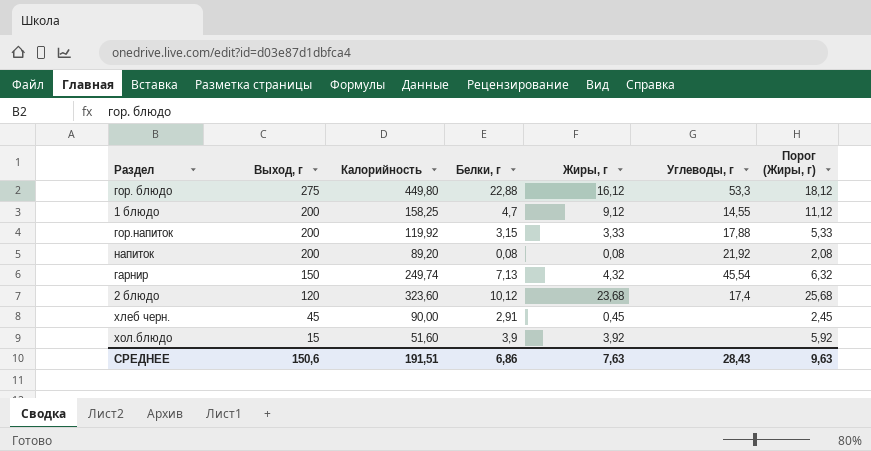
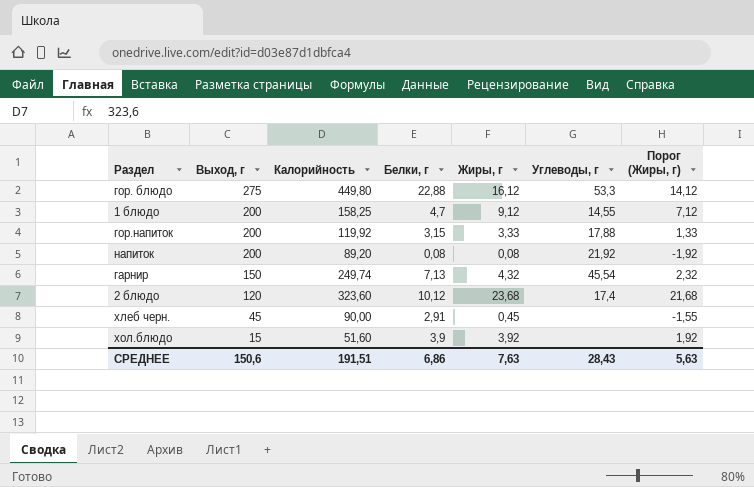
column Порог (Жиры, г) | formula: [Жиры, г] + 2 -> [Жиры, г] - 2
СРЕДНЕЕ | Порог (Жиры, г): 9,63 -> 5,63

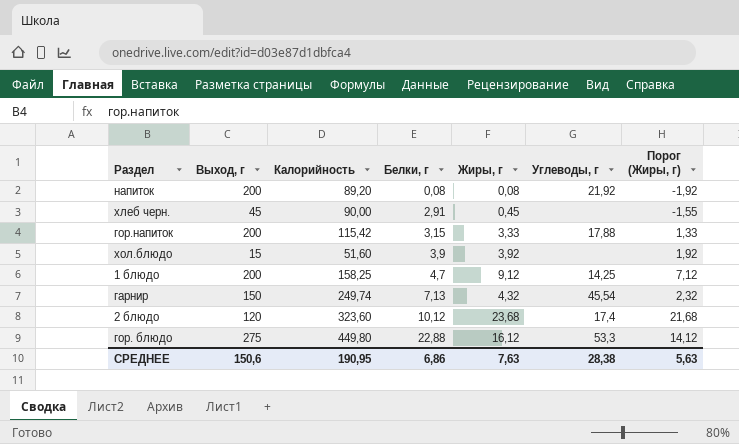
row order: Выход, г descending -> Белки, г ascending
гор.напиток | Калорийность: 119,92 -> 115,42
1 блюдо | Углеводы, г: 14,55 -> 14,25
СРЕДНЕЕ | Калорийность: 191,51 -> 190,95
СРЕДНЕЕ | Углеводы, г: 28,43 -> 28,38

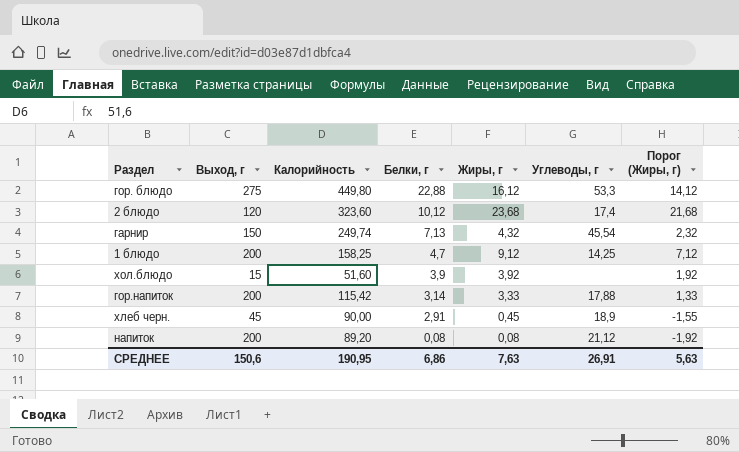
row order: Белки, г ascending -> Белки, г descending
гор.напиток | Белки, г: 3,15 -> 3,14
хлеб черн. | Углеводы, г: none -> 18,9
напиток | Углеводы, г: 21,92 -> 21,12
СРЕДНЕЕ | Углеводы, г: 28,38 -> 26,91

